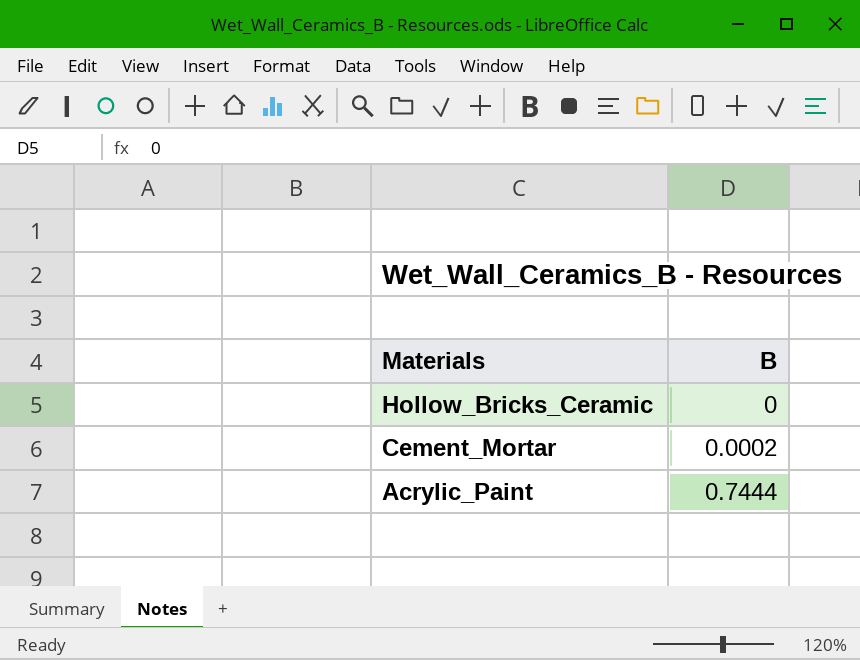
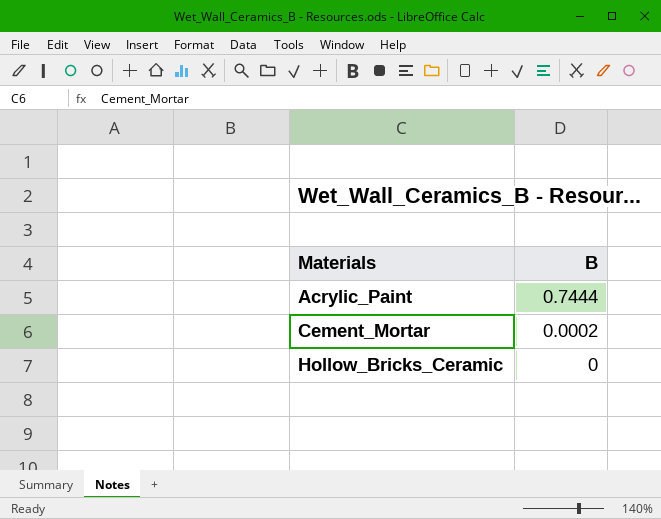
row order: Materials descending -> Materials ascending

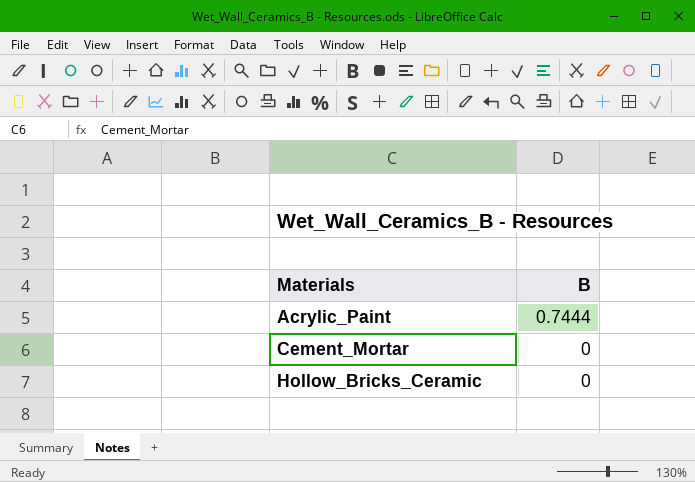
Cement_Mortar | B: 0.0002 -> 0

